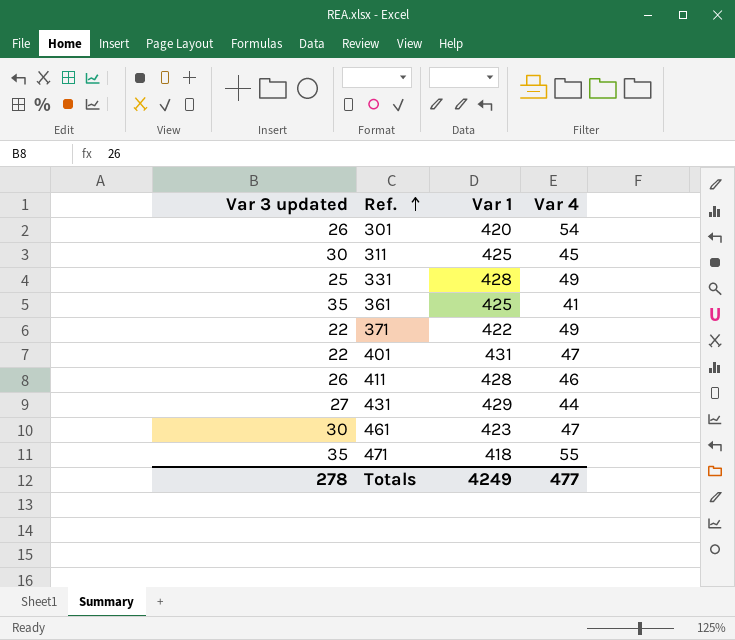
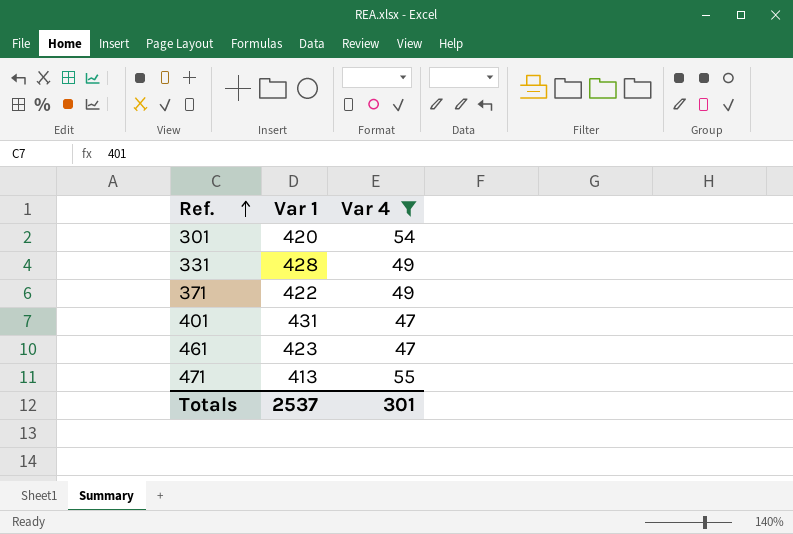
filter: none -> Var 4 >= 47
column Var 3 updated | position: 1 -> none
471 | Var 1: 418 -> 413
Totals | Var 1: 4249 -> 2537
Totals | Var 4: 477 -> 301

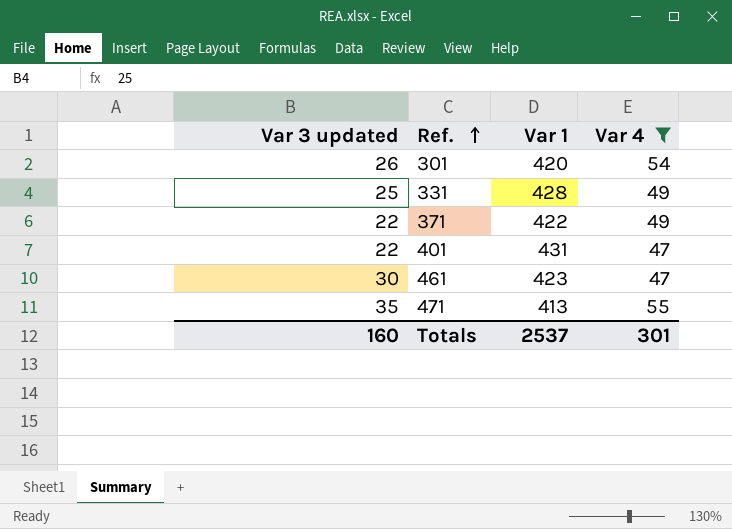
column Var 3 updated | position: none -> 1

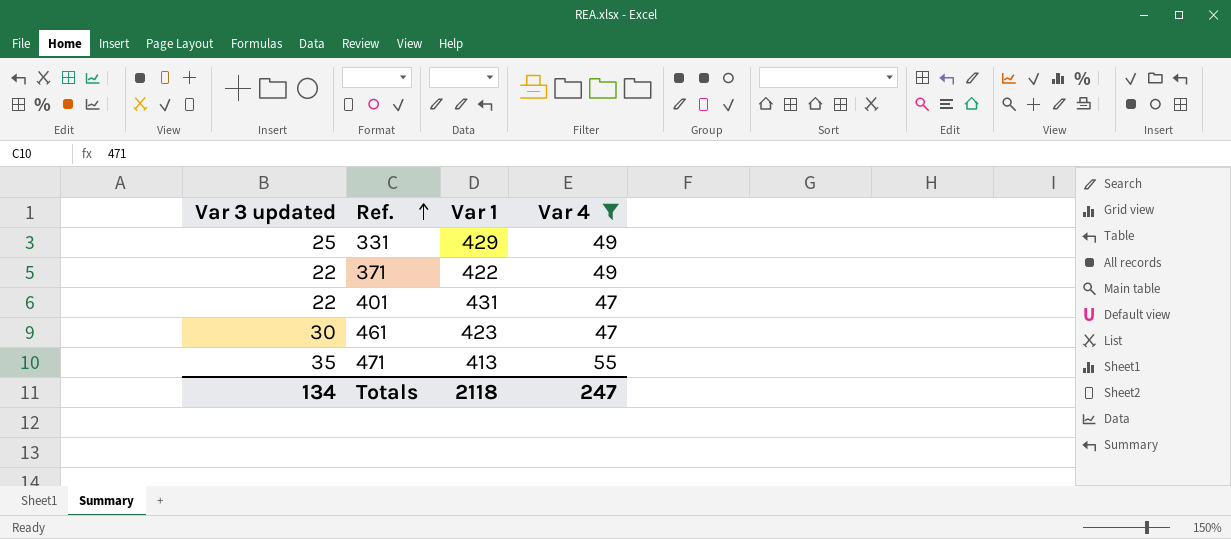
row 301: 26 | 420 | 54 -> none
331 | Var 1: 428 -> 429
Totals | Var 3 updated: 160 -> 134
Totals | Var 1: 2537 -> 2118
Totals | Var 4: 301 -> 247

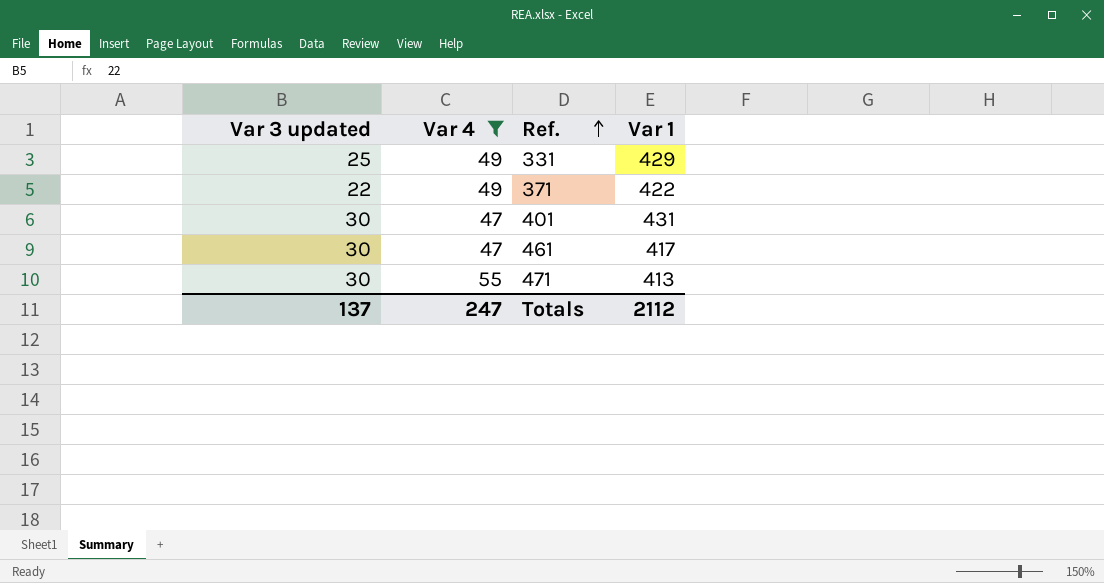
column Var 4 | position: 4 -> 2
401 | Var 3 updated: 22 -> 30
461 | Var 1: 423 -> 417
471 | Var 3 updated: 35 -> 30
Totals | Var 3 updated: 134 -> 137
Totals | Var 1: 2118 -> 2112

